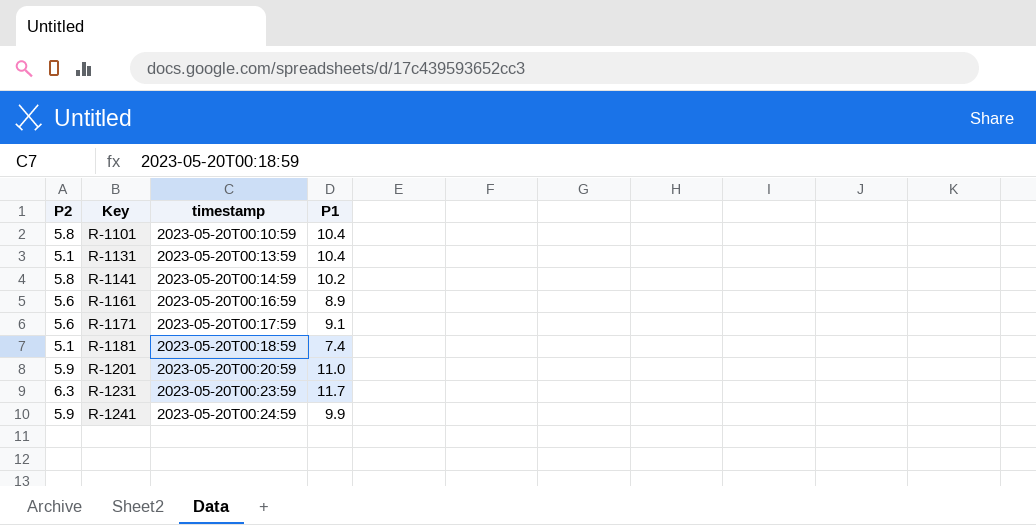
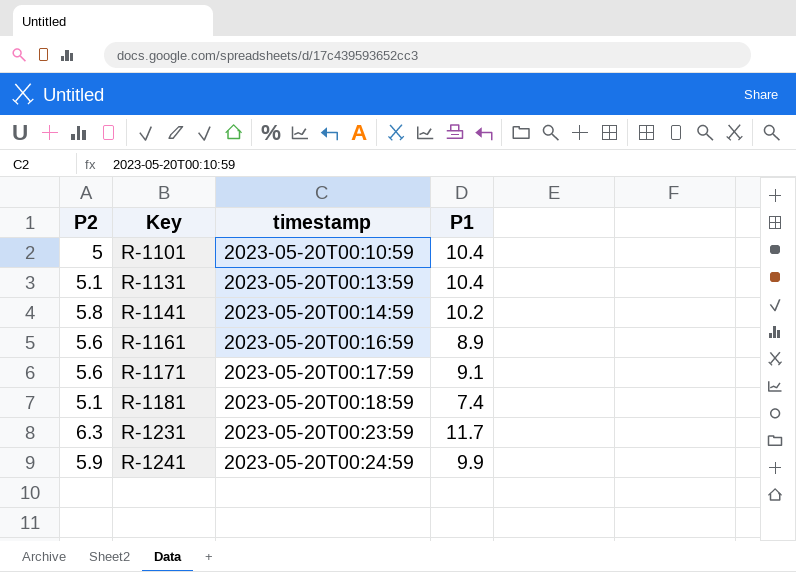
row R-1201: 5.9 | 2023-05-20T00:20:59 | 11.0 -> none
R-1101 | P2: 5.8 -> 5

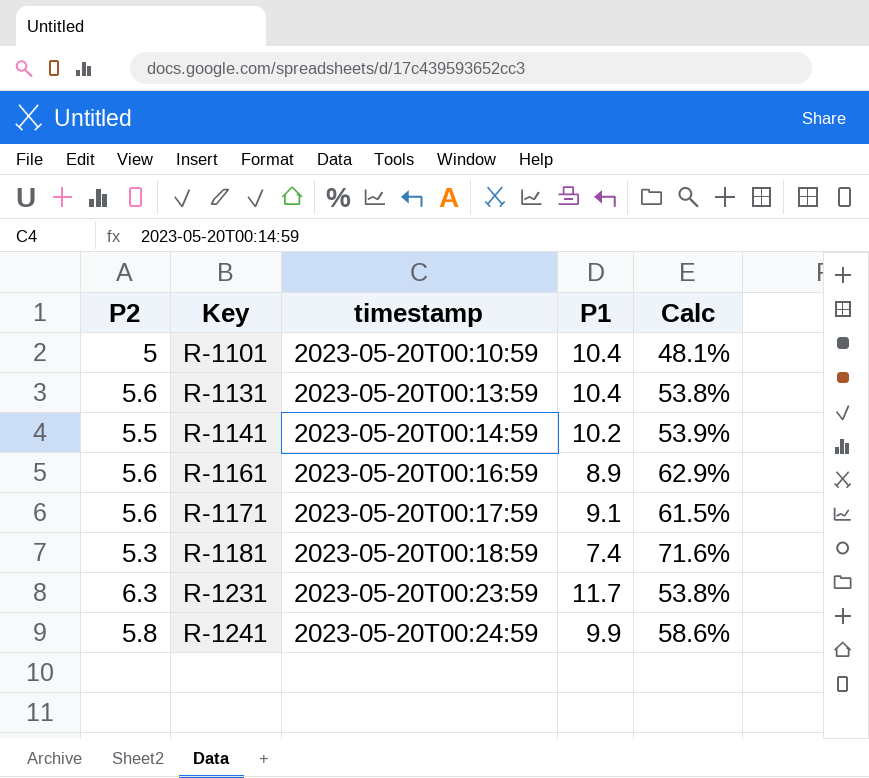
column Calc | formula: none -> [P2] / [P1]
R-1131 | P2: 5.1 -> 5.6
R-1141 | P2: 5.8 -> 5.5
R-1181 | P2: 5.1 -> 5.3
R-1241 | P2: 5.9 -> 5.8

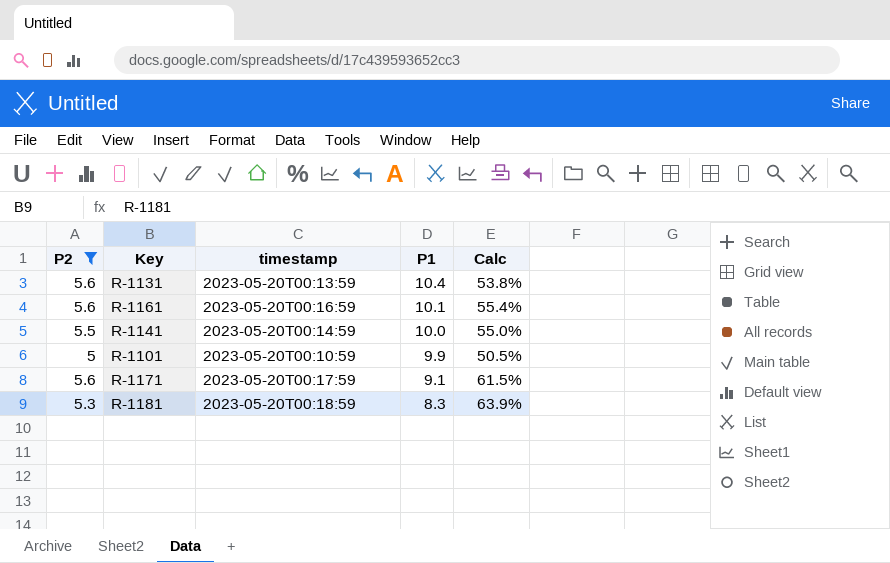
filter: none -> P2 <= 5.6
row order: Key ascending -> P1 descending
R-1161 | P1: 8.9 -> 10.1
R-1161 | Calc: 62.9% -> 55.4%
R-1141 | P1: 10.2 -> 10.0
R-1141 | Calc: 53.9% -> 55.0%
R-1101 | P1: 10.4 -> 9.9
R-1101 | Calc: 48.1% -> 50.5%
R-1181 | P1: 7.4 -> 8.3
R-1181 | Calc: 71.6% -> 63.9%

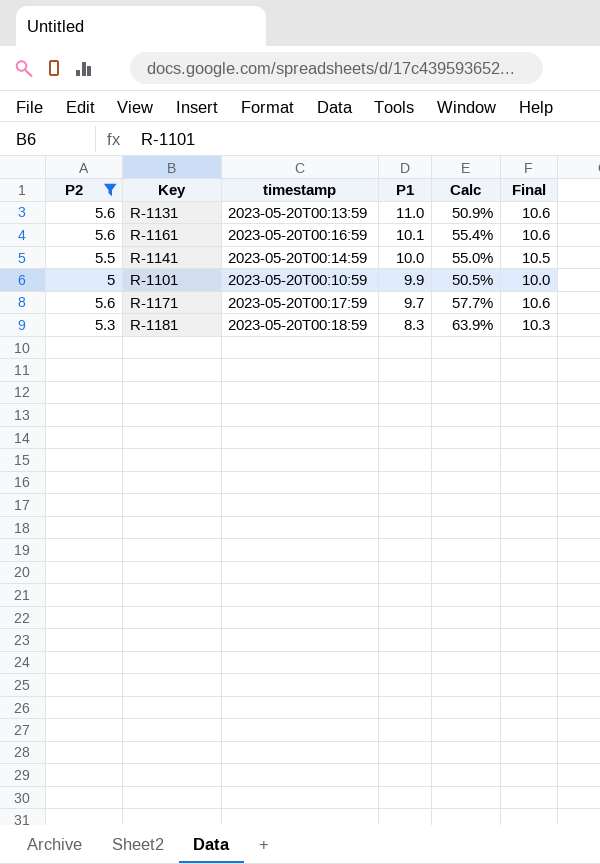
column Final | formula: none -> [P2] + 5
R-1131 | P1: 10.4 -> 11.0
R-1131 | Calc: 53.8% -> 50.9%
R-1171 | P1: 9.1 -> 9.7
R-1171 | Calc: 61.5% -> 57.7%

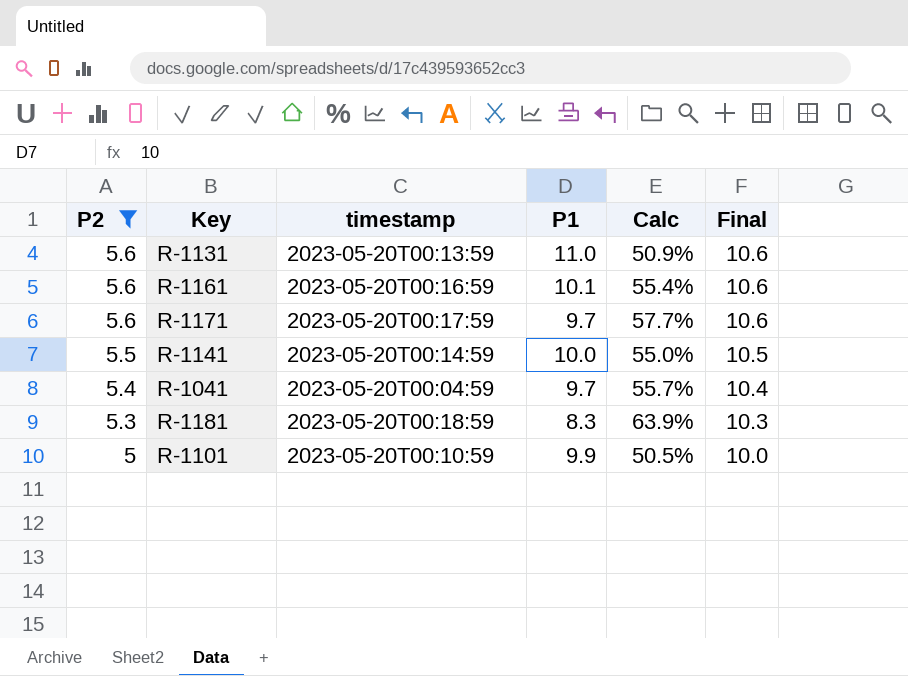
row order: P1 descending -> P2 descending
row R-1041: none -> 5.4 | 2023-05-20T00:04:59 | 9.7 | 55.7% | 10.4

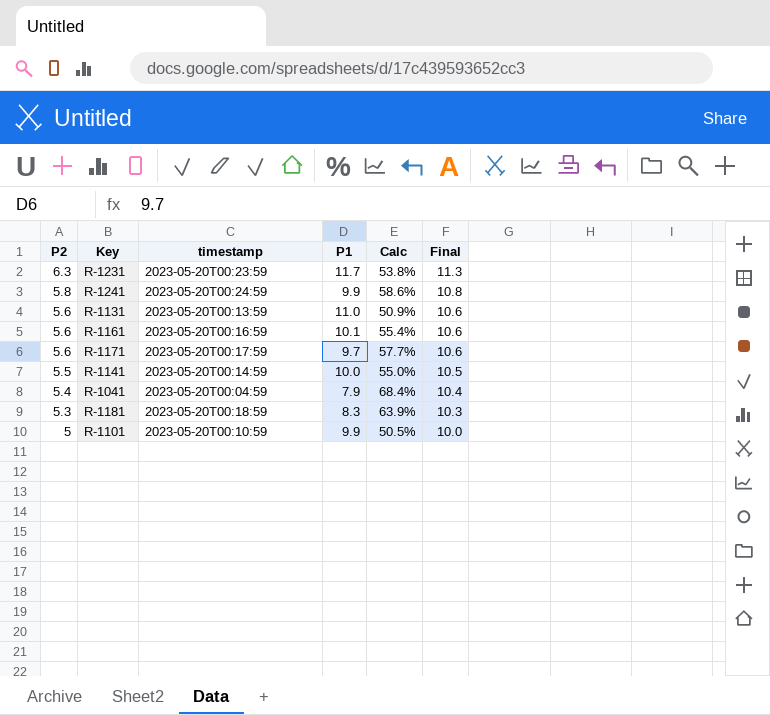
filter: P2 <= 5.6 -> none
R-1041 | P1: 9.7 -> 7.9
R-1041 | Calc: 55.7% -> 68.4%

